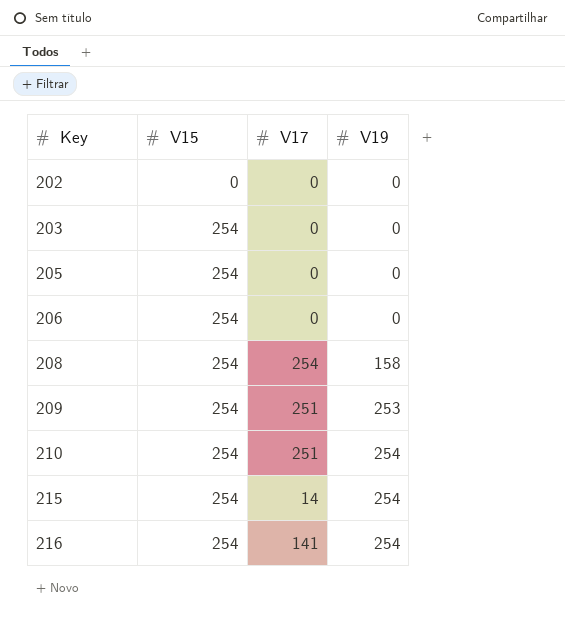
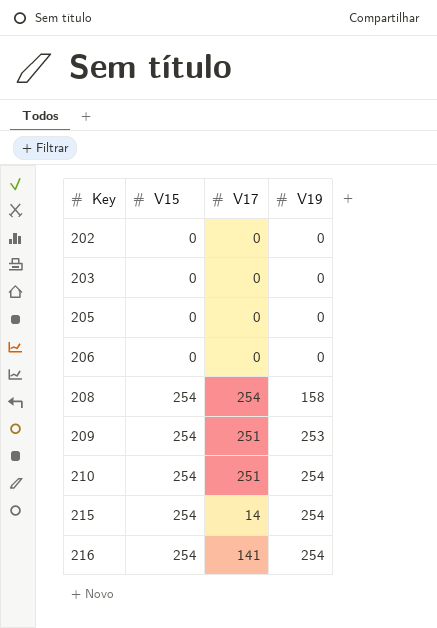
203 | V15: 254 -> 0
205 | V15: 254 -> 0
206 | V15: 254 -> 0

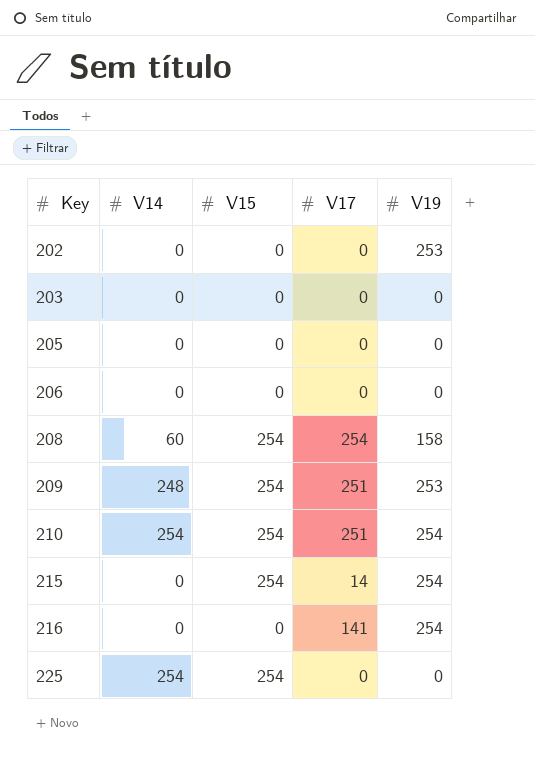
column V14 | position: none -> 2
202 | V19: 0 -> 253
216 | V15: 254 -> 0
row 225: none -> 254 | 254 | 0 | 0

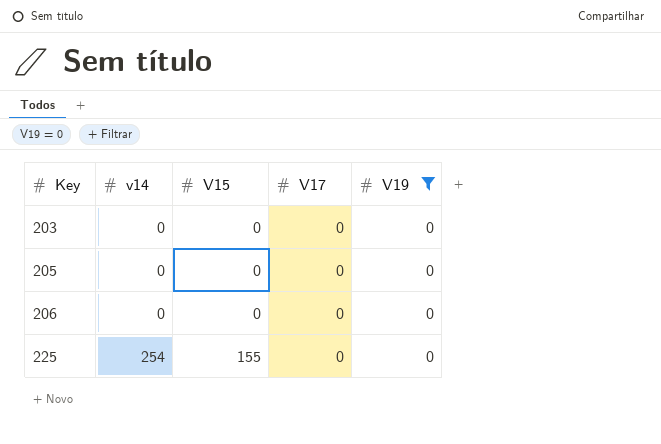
filter: none -> V19 = 0
column name: V14 -> v14
225 | V15: 254 -> 155

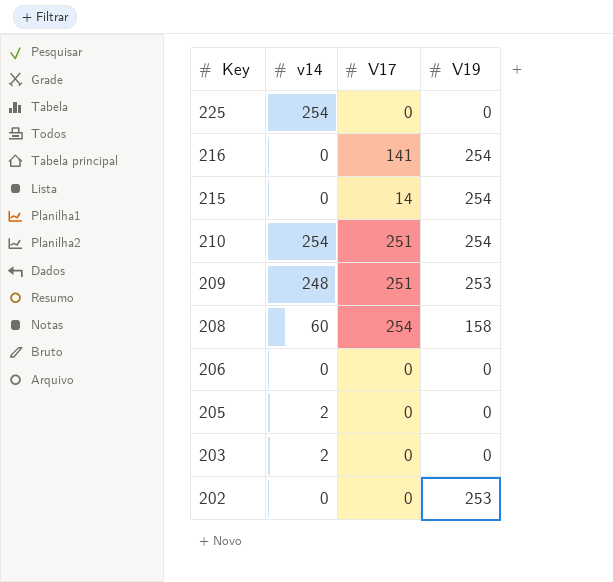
filter: V19 = 0 -> none
row order: Key ascending -> Key descending
column V15 | position: 3 -> none
205 | v14: 0 -> 2
203 | v14: 0 -> 2

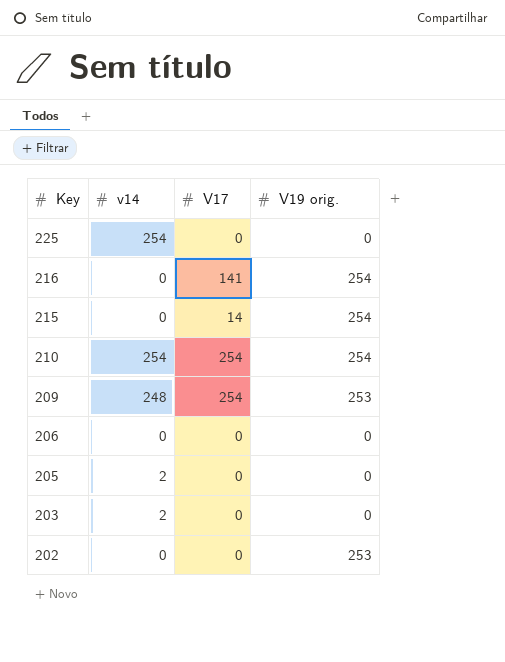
column name: V19 -> V19 orig.
row 208: 60 | 254 | 158 -> none
210 | V17: 251 -> 254
209 | V17: 251 -> 254

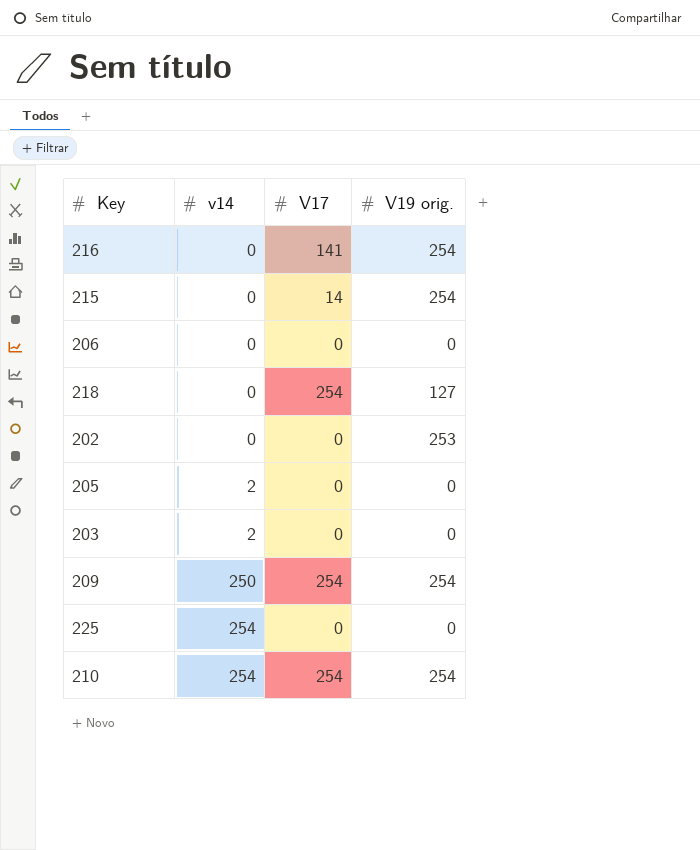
row order: Key descending -> v14 ascending
row 218: none -> 0 | 254 | 127
209 | v14: 248 -> 250
209 | V19 orig.: 253 -> 254

